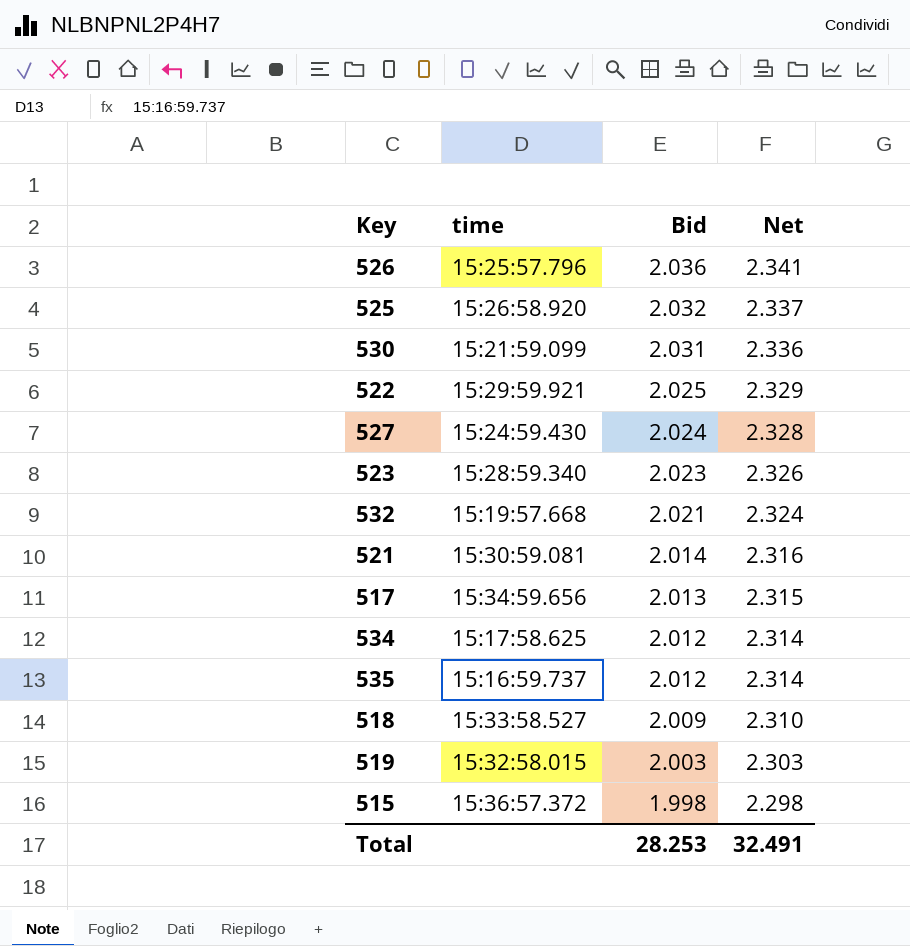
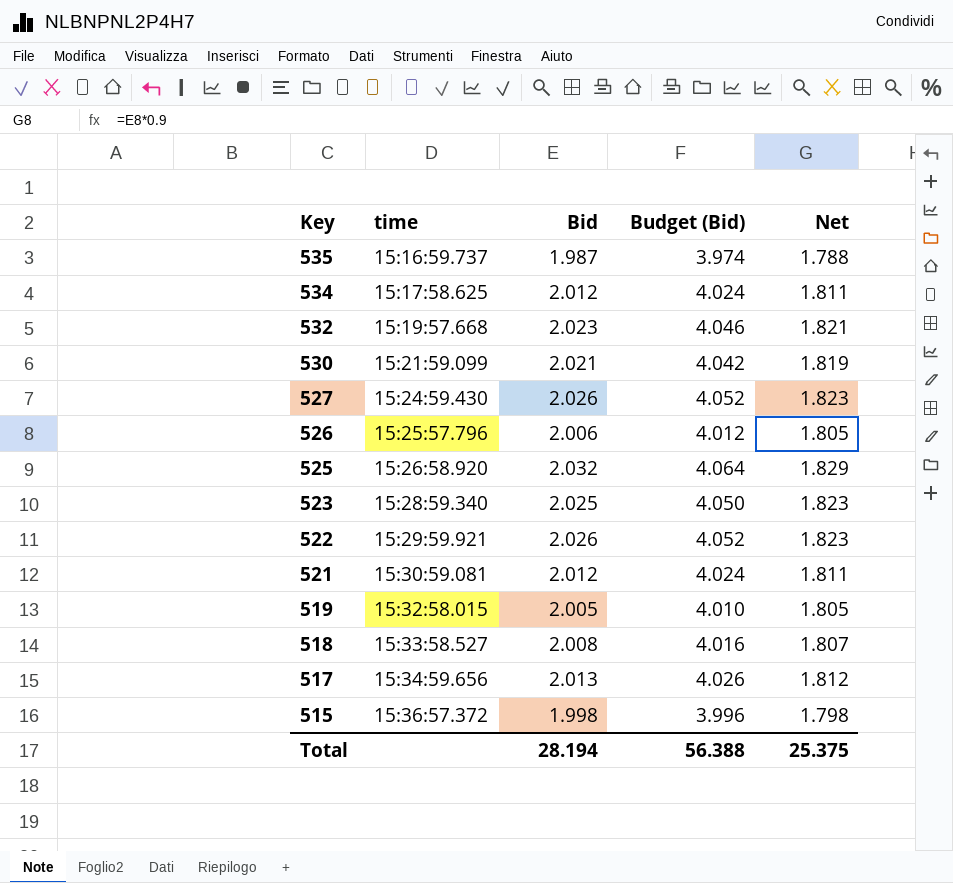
row order: Bid descending -> Key descending
column Budget (Bid) | formula: none -> [Bid] * 2
column Net | formula: [Bid] * 1.15 -> [Bid] * 0.9
535 | Bid: 2.012 -> 1.987
532 | Bid: 2.021 -> 2.023
530 | Bid: 2.031 -> 2.021
527 | Bid: 2.024 -> 2.026
526 | Bid: 2.036 -> 2.006
523 | Bid: 2.023 -> 2.025
522 | Bid: 2.025 -> 2.026
521 | Bid: 2.014 -> 2.012
519 | Bid: 2.003 -> 2.005
518 | Bid: 2.009 -> 2.008
Total | Bid: 28.253 -> 28.194
Total | Net: 32.491 -> 25.375

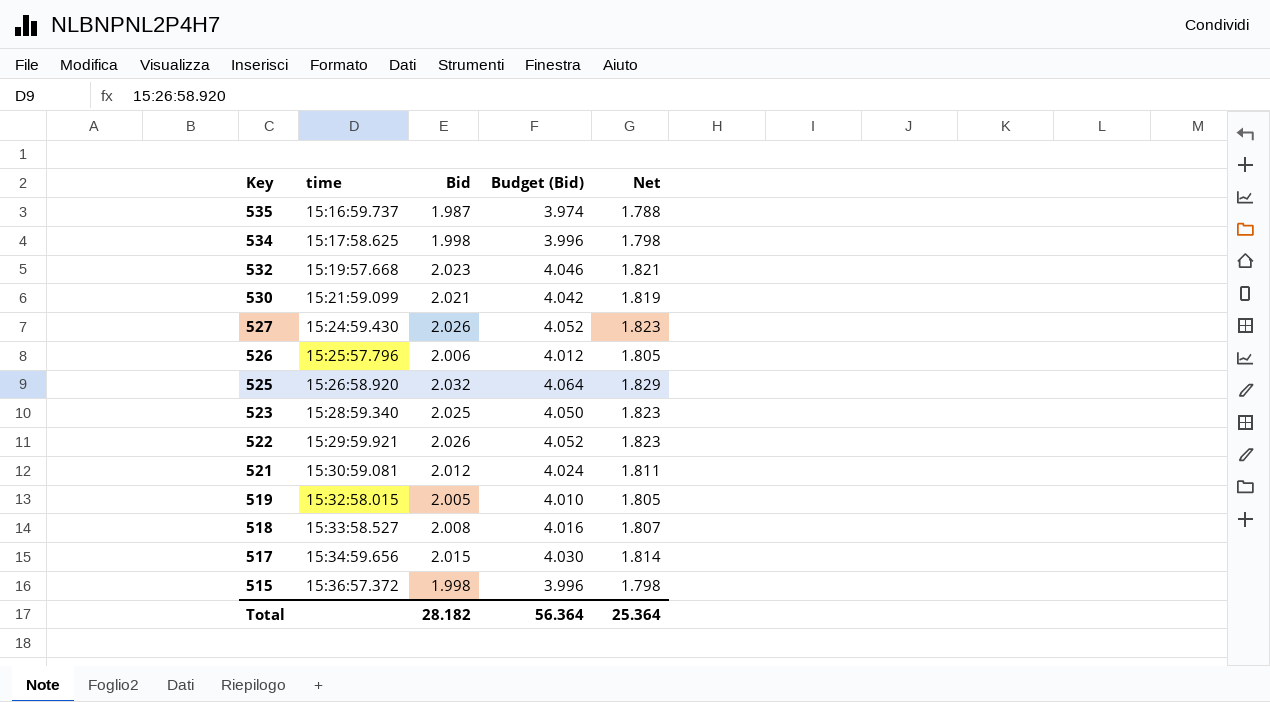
534 | Bid: 2.012 -> 1.998
534 | Budget (Bid): 4.024 -> 3.996
534 | Net: 1.811 -> 1.798
517 | Bid: 2.013 -> 2.015
517 | Budget (Bid): 4.026 -> 4.030
517 | Net: 1.812 -> 1.814
Total | Bid: 28.194 -> 28.182
Total | Budget (Bid): 56.388 -> 56.364
Total | Net: 25.375 -> 25.364

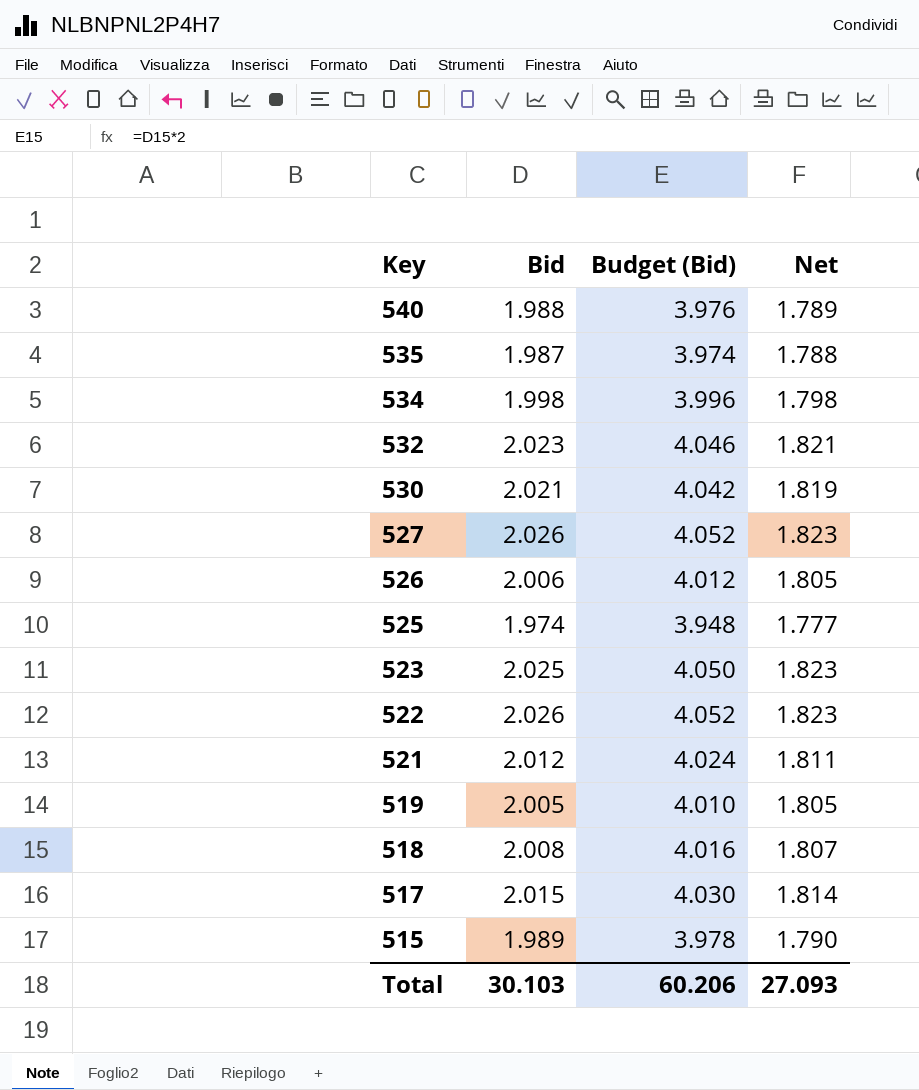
column time | position: 2 -> none
row 540: none -> 1.988 | 3.976 | 1.789
525 | Bid: 2.032 -> 1.974
525 | Budget (Bid): 4.064 -> 3.948
525 | Net: 1.829 -> 1.777
515 | Bid: 1.998 -> 1.989
515 | Budget (Bid): 3.996 -> 3.978
515 | Net: 1.798 -> 1.790
Total | Bid: 28.182 -> 30.103
Total | Budget (Bid): 56.364 -> 60.206
Total | Net: 25.364 -> 27.093

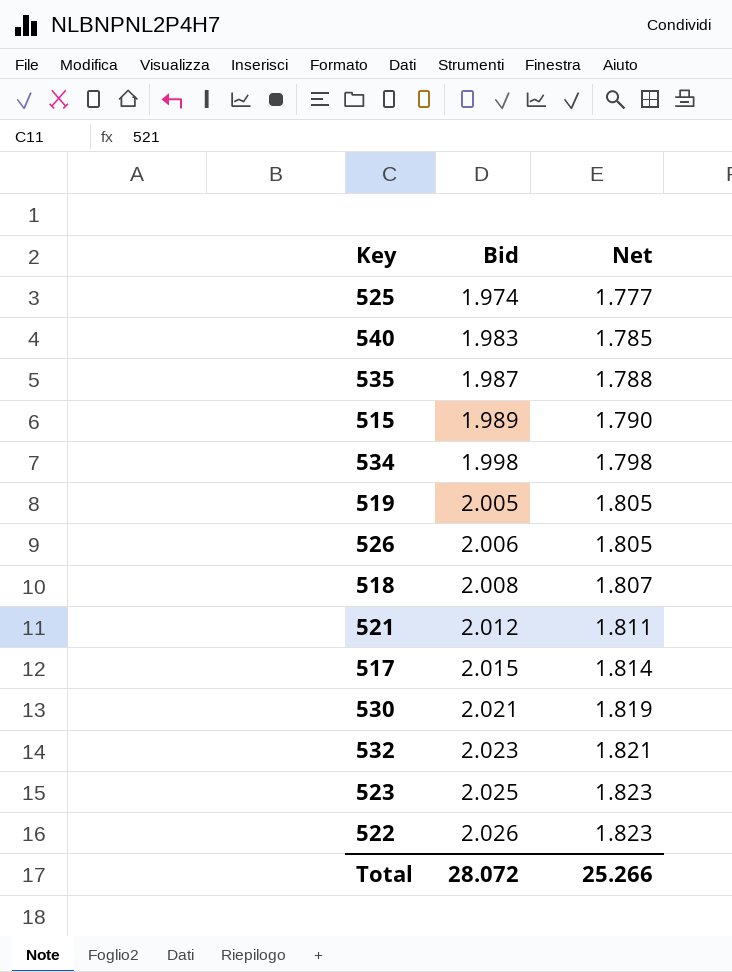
row order: Key descending -> Bid ascending
column Budget (Bid) | formula: [Bid] * 2 -> none
row 527: 2.026 | 4.052 | 1.823 -> none
540 | Bid: 1.988 -> 1.983
540 | Net: 1.789 -> 1.785
Total | Bid: 30.103 -> 28.072
Total | Net: 27.093 -> 25.266

